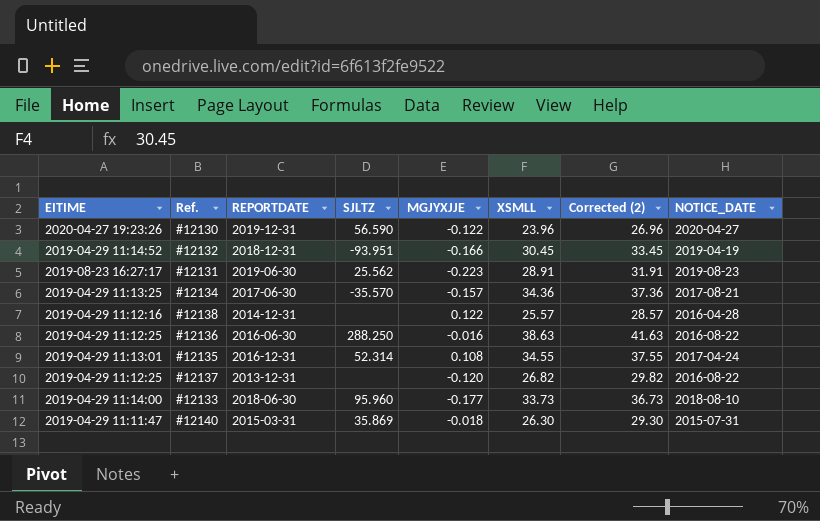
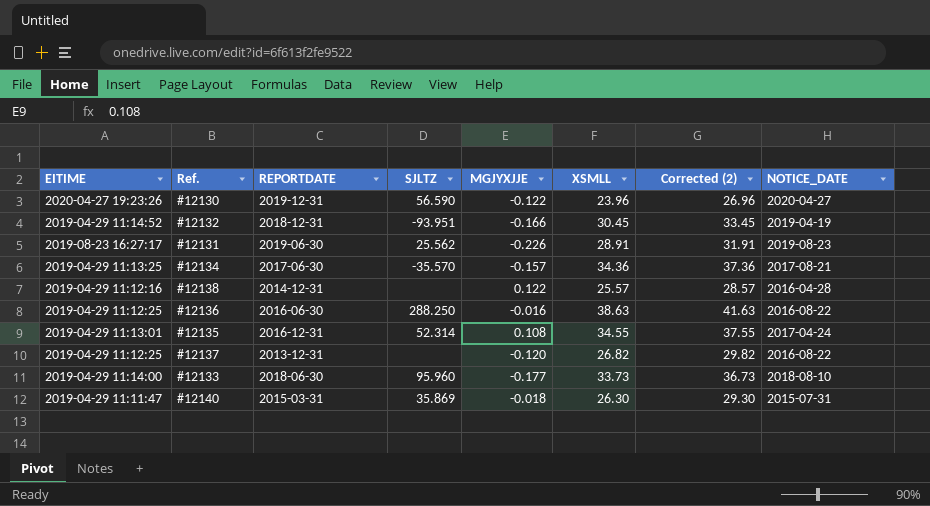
#12131 | MGJYXJJE: -0.223 -> -0.226

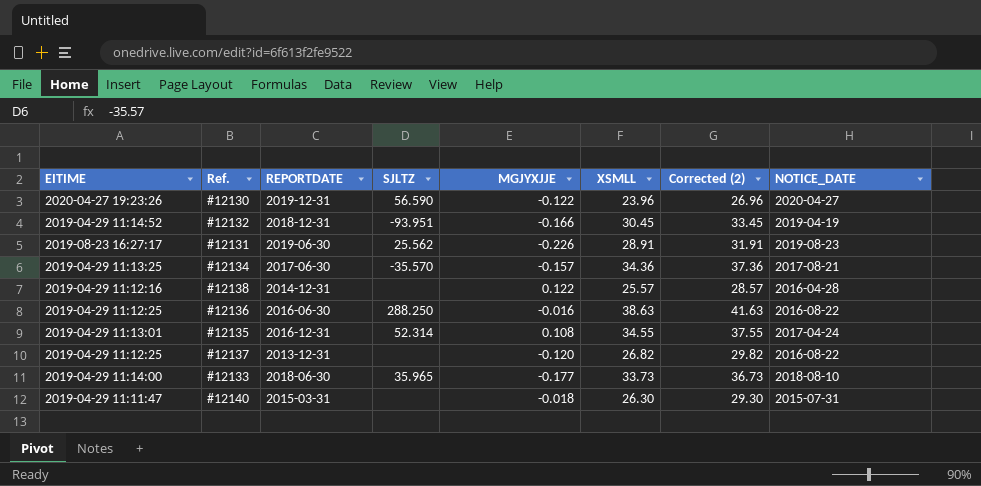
#12133 | SJLTZ: 95.960 -> 35.965
#12140 | SJLTZ: 35.869 -> none

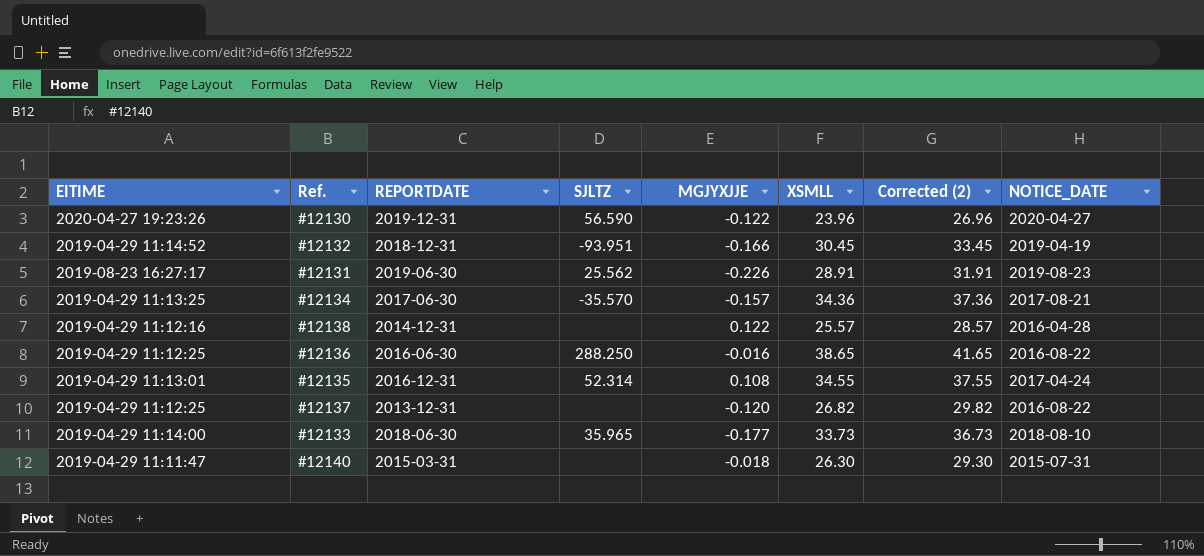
#12136 | XSMLL: 38.63 -> 38.65
#12136 | Corrected (2): 41.63 -> 41.65

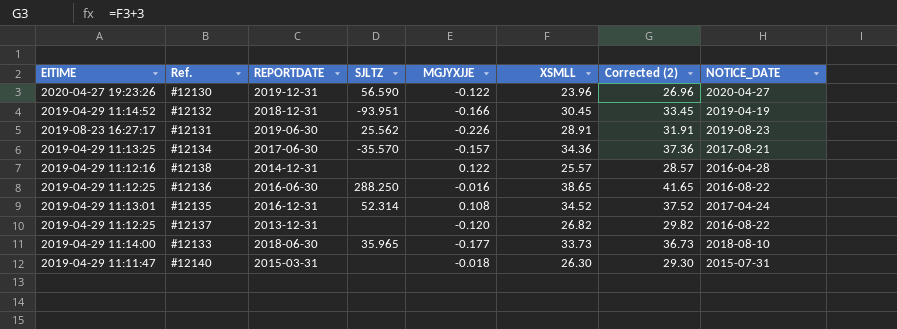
#12135 | XSMLL: 34.55 -> 34.52
#12135 | Corrected (2): 37.55 -> 37.52

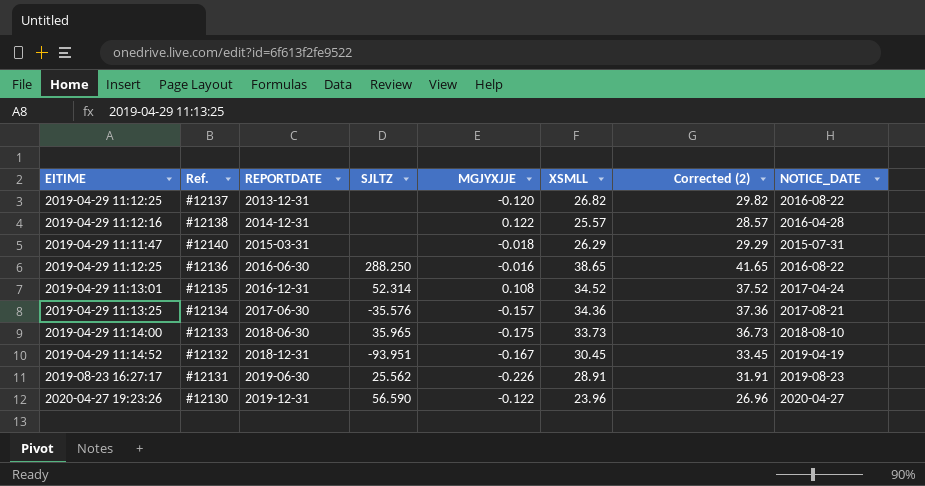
row order: none -> REPORTDATE ascending
#12140 | XSMLL: 26.30 -> 26.29
#12140 | Corrected (2): 29.30 -> 29.29
#12134 | SJLTZ: -35.570 -> -35.576
#12133 | MGJYXJJE: -0.177 -> -0.175
#12132 | MGJYXJJE: -0.166 -> -0.167

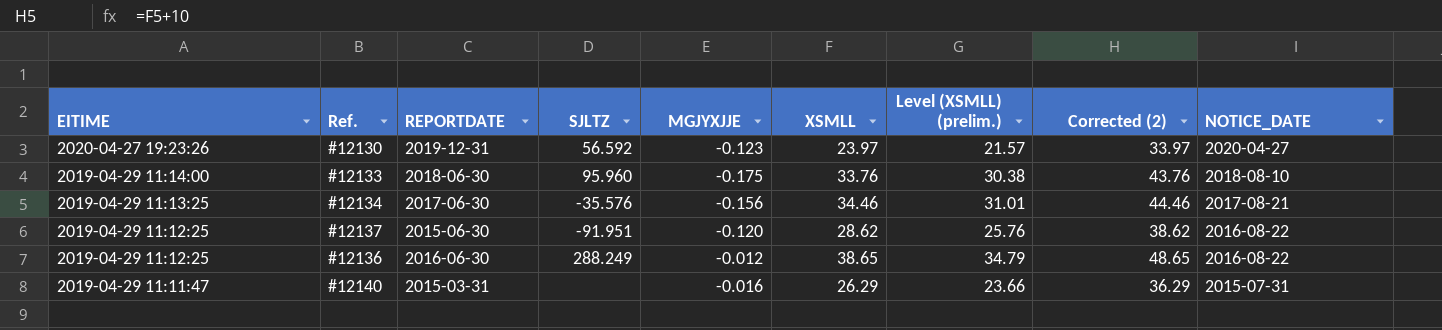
row order: REPORTDATE ascending -> EITIME descending
column Level (XSMLL) (prelim.) | formula: none -> [XSMLL] * 0.9
column Corrected (2) | formula: [XSMLL] + 3 -> [XSMLL] + 10
row #12138: 2019-04-29 11:12:16 | 2014-12-31 | none | 0.122 | 25.57 | 28.57 | 2016-04-28 -> none
row #12135: 2019-04-29 11:13:01 | 2016-12-31 | 52.314 | 0.108 | 34.52 | 37.52 | 2017-04-24 -> none
row #12132: 2019-04-29 11:14:52 | 2018-12-31 | -93.951 | -0.167 | 30.45 | 33.45 | 2019-04-19 -> none
row #12131: 2019-08-23 16:27:17 | 2019-06-30 | 25.562 | -0.226 | 28.91 | 31.91 | 2019-08-23 -> none
#12130 | SJLTZ: 56.590 -> 56.592
#12130 | MGJYXJJE: -0.122 -> -0.123
#12130 | XSMLL: 23.96 -> 23.97
#12133 | SJLTZ: 35.965 -> 95.960
#12133 | XSMLL: 33.73 -> 33.76
#12134 | MGJYXJJE: -0.157 -> -0.156
#12134 | XSMLL: 34.36 -> 34.46
#12137 | REPORTDATE: 2013-12-31 -> 2015-06-30
#12137 | SJLTZ: none -> -91.951
#12137 | XSMLL: 26.82 -> 28.62
#12136 | SJLTZ: 288.250 -> 288.249
#12136 | MGJYXJJE: -0.016 -> -0.012
#12140 | MGJYXJJE: -0.018 -> -0.016

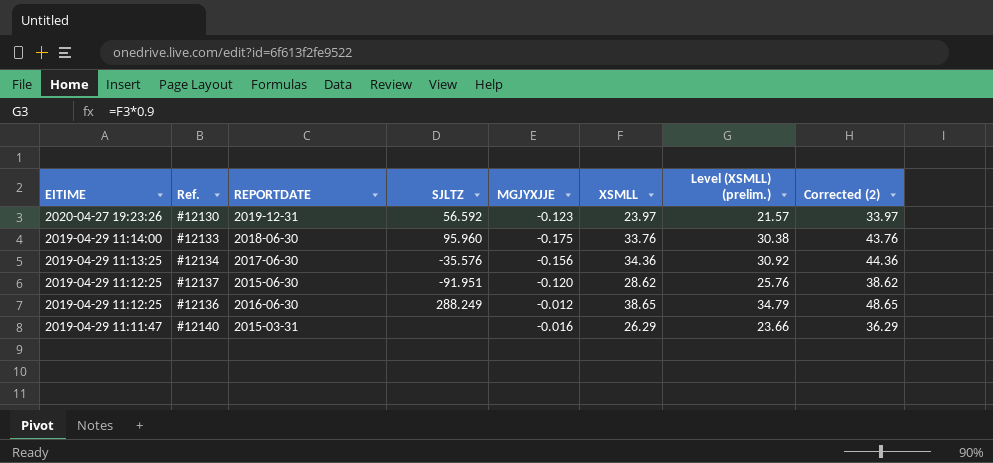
column NOTICE_DATE | position: 9 -> none
#12134 | XSMLL: 34.46 -> 34.36
#12134 | Level (XSMLL) (prelim.): 31.01 -> 30.92
#12134 | Corrected (2): 44.46 -> 44.36

